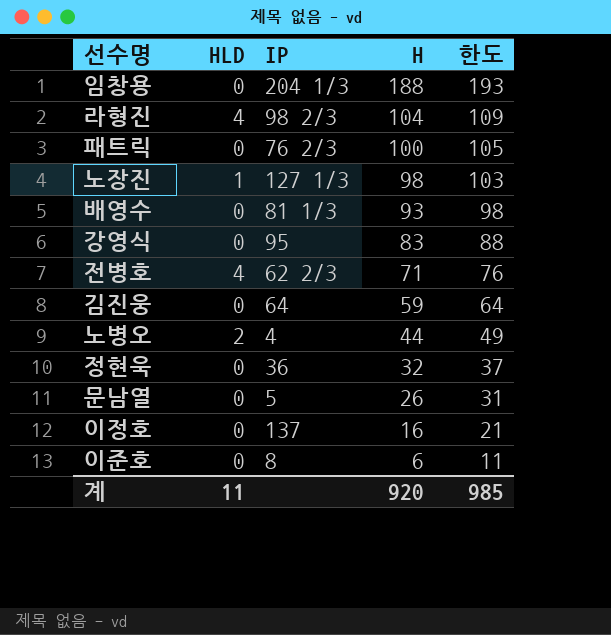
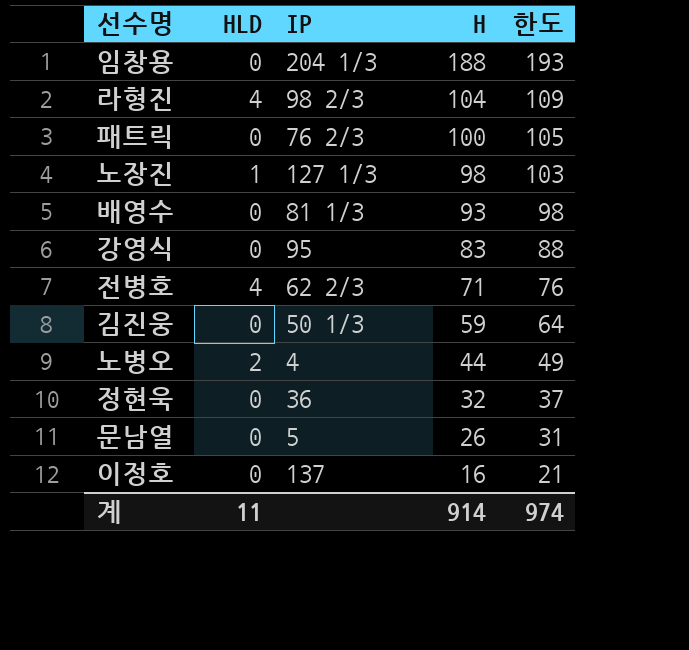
row 이준호: 0 | 8 | 6 | 11 -> none
김진웅 | IP: 64 -> 50 1/3
계 | H: 920 -> 914
계 | 한도: 985 -> 974

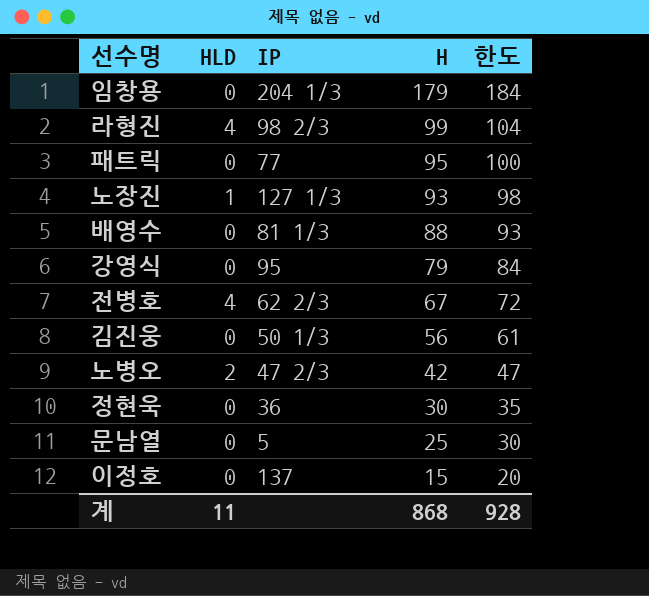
임창용 | H: 188 -> 179
임창용 | 한도: 193 -> 184
라형진 | H: 104 -> 99
라형진 | 한도: 109 -> 104
패트릭 | IP: 76 2/3 -> 77
패트릭 | H: 100 -> 95
패트릭 | 한도: 105 -> 100
노장진 | H: 98 -> 93
노장진 | 한도: 103 -> 98
배영수 | H: 93 -> 88
배영수 | 한도: 98 -> 93
강영식 | H: 83 -> 79
강영식 | 한도: 88 -> 84
전병호 | H: 71 -> 67
전병호 | 한도: 76 -> 72
김진웅 | H: 59 -> 56
김진웅 | 한도: 64 -> 61
노병오 | IP: 4 -> 47 2/3
노병오 | H: 44 -> 42
노병오 | 한도: 49 -> 47
정현욱 | H: 32 -> 30
정현욱 | 한도: 37 -> 35
문남열 | H: 26 -> 25
문남열 | 한도: 31 -> 30
이정호 | H: 16 -> 15
이정호 | 한도: 21 -> 20
계 | H: 914 -> 868
계 | 한도: 974 -> 928

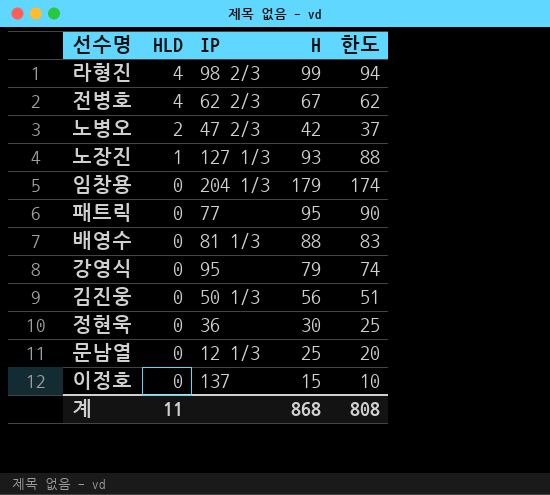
row order: H descending -> HLD descending
column 한도 | formula: [H] + 5 -> [H] - 5
문남열 | IP: 5 -> 12 1/3
계 | 한도: 928 -> 808

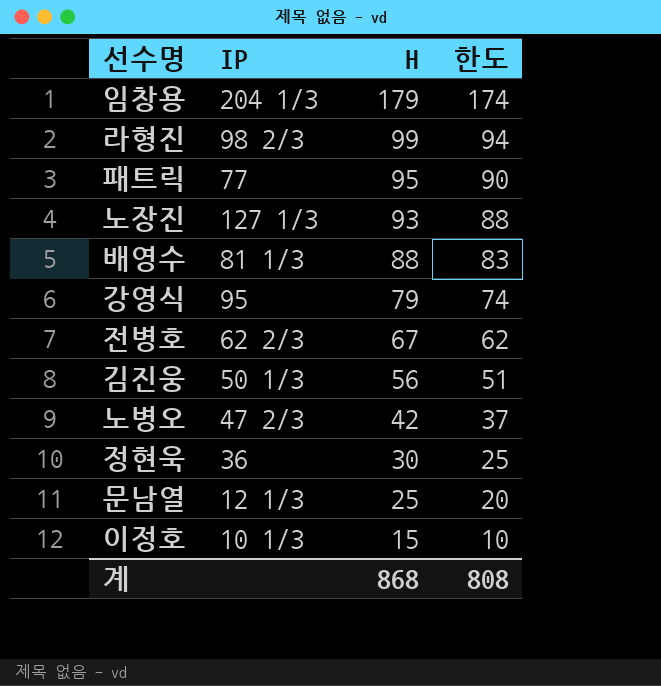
row order: HLD descending -> H descending
column HLD | position: 2 -> none
이정호 | IP: 137 -> 10 1/3

